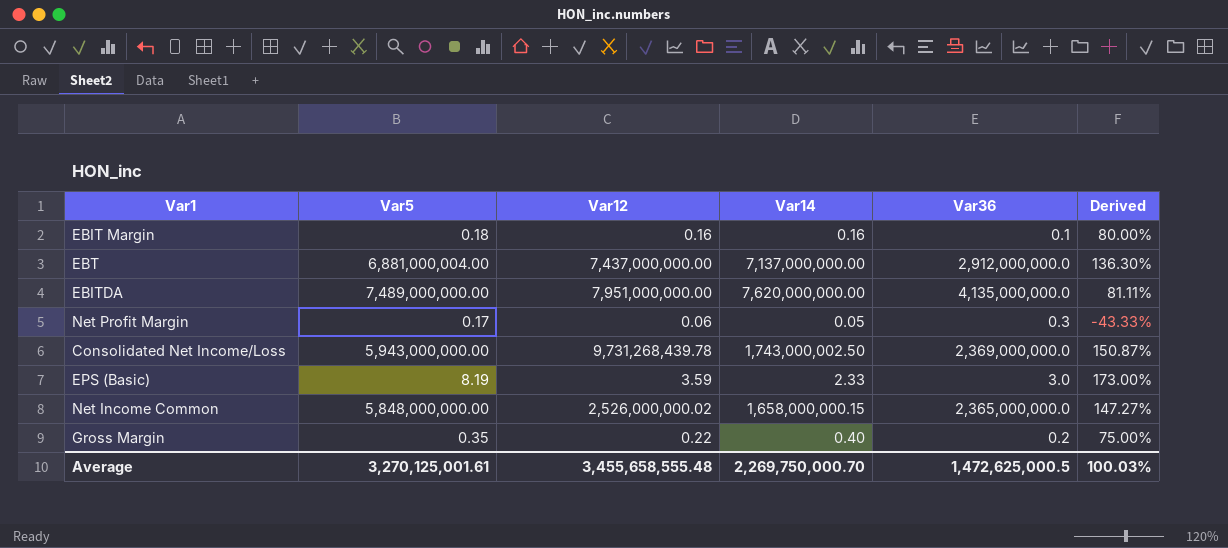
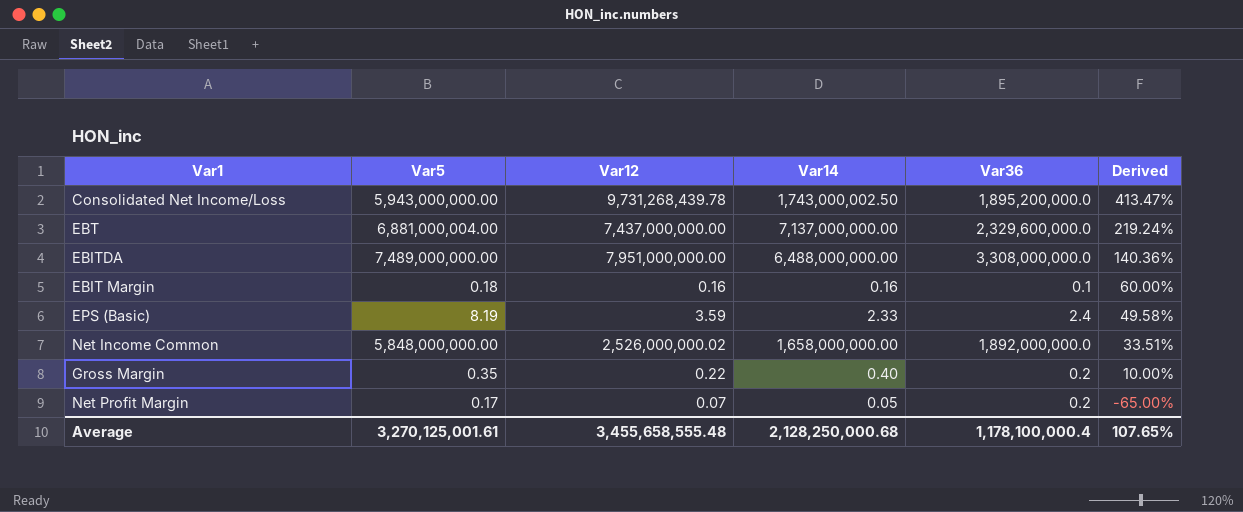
row order: none -> Derived descending
column Derived | formula: ([Var5] - [Var36]) / [Var36] -> ([Var12] - [Var36]) / [Var36]
Consolidated Net Income/Loss | Var36: 2,369,000,000.0 -> 1,895,200,000.0
EBT | Var36: 2,912,000,000.0 -> 2,329,600,000.0
EBITDA | Var14: 7,620,000,000.00 -> 6,488,000,000.00
EBITDA | Var36: 4,135,000,000.0 -> 3,308,000,000.0
EPS (Basic) | Var36: 3.0 -> 2.4
Net Income Common | Var14: 1,658,000,000.15 -> 1,658,000,000.00
Net Income Common | Var36: 2,365,000,000.0 -> 1,892,000,000.0
Net Profit Margin | Var12: 0.06 -> 0.07
Net Profit Margin | Var36: 0.3 -> 0.2
Average | Var14: 2,269,750,000.70 -> 2,128,250,000.68
Average | Var36: 1,472,625,000.5 -> 1,178,100,000.4
Average | Derived: 100.03% -> 107.65%

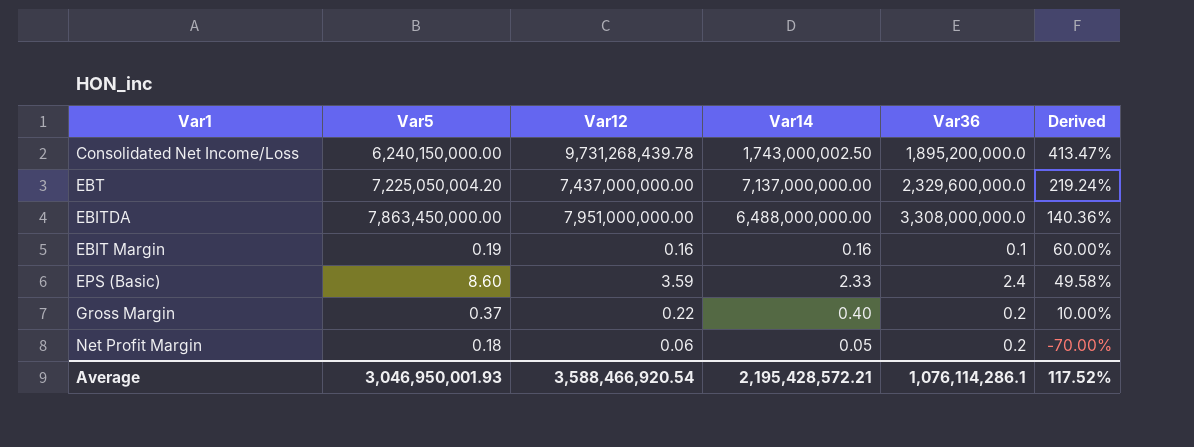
row Net Income Common: 5,848,000,000.00 | 2,526,000,000.02 | 1,658,000,000.00 | 1,892,000,000.0 | 33.51% -> none
Consolidated Net Income/Loss | Var5: 5,943,000,000.00 -> 6,240,150,000.00
EBT | Var5: 6,881,000,004.00 -> 7,225,050,004.20
EBITDA | Var5: 7,489,000,000.00 -> 7,863,450,000.00
EBIT Margin | Var5: 0.18 -> 0.19
EPS (Basic) | Var5: 8.19 -> 8.60
Gross Margin | Var5: 0.35 -> 0.37
Net Profit Margin | Var5: 0.17 -> 0.18
Net Profit Margin | Var12: 0.07 -> 0.06
Net Profit Margin | Derived: -65.00% -> -70.00%
Average | Var5: 3,270,125,001.61 -> 3,046,950,001.93
Average | Var12: 3,455,658,555.48 -> 3,588,466,920.54
Average | Var14: 2,128,250,000.68 -> 2,195,428,572.21
Average | Var36: 1,178,100,000.4 -> 1,076,114,286.1
Average | Derived: 107.65% -> 117.52%

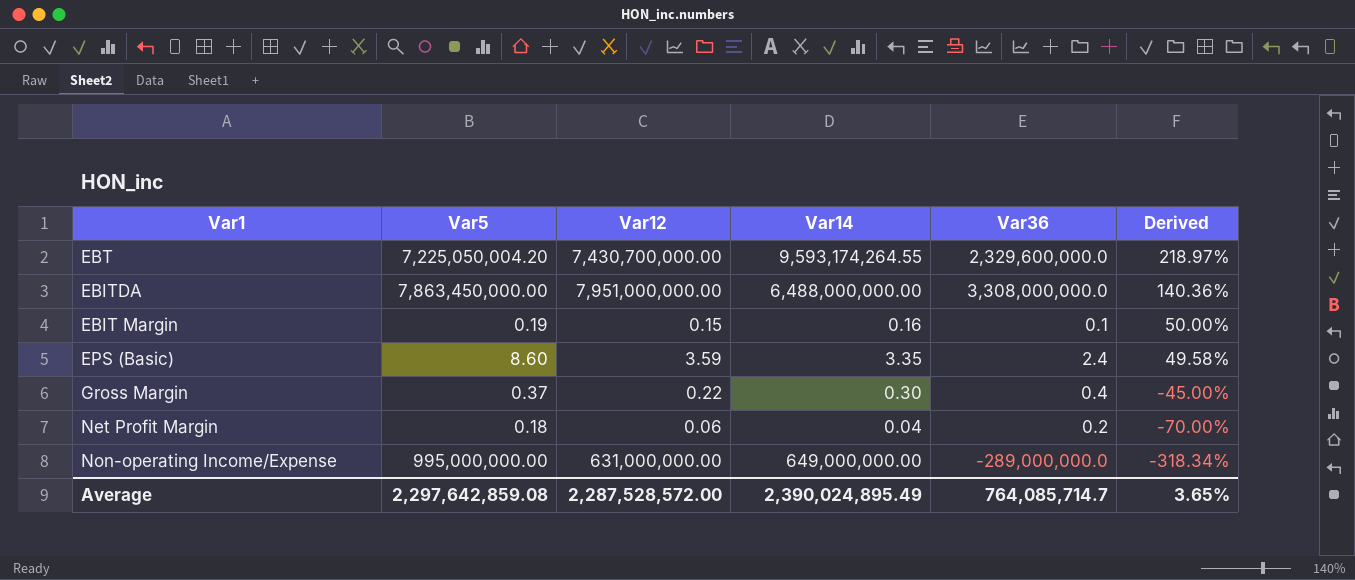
row Consolidated Net Income/Loss: 6,240,150,000.00 | 9,731,268,439.78 | 1,743,000,002.50 | 1,895,200,000.0 | 413.47% -> none
EBT | Var12: 7,437,000,000.00 -> 7,430,700,000.00
EBT | Var14: 7,137,000,000.00 -> 9,593,174,264.55
EBT | Derived: 219.24% -> 218.97%
EBIT Margin | Var12: 0.16 -> 0.15
EBIT Margin | Derived: 60.00% -> 50.00%
EPS (Basic) | Var14: 2.33 -> 3.35
Gross Margin | Var14: 0.40 -> 0.30
Gross Margin | Var36: 0.2 -> 0.4
Gross Margin | Derived: 10.00% -> -45.00%
Net Profit Margin | Var14: 0.05 -> 0.04
row Non-operating Income/Expense: none -> 995,000,000.00 | 631,000,000.00 | 649,000,000.00 | -289,000,000.0 | -318.34%
Average | Var5: 3,046,950,001.93 -> 2,297,642,859.08
Average | Var12: 3,588,466,920.54 -> 2,287,528,572.00
Average | Var14: 2,195,428,572.21 -> 2,390,024,895.49
Average | Var36: 1,076,114,286.1 -> 764,085,714.7
Average | Derived: 117.52% -> 3.65%

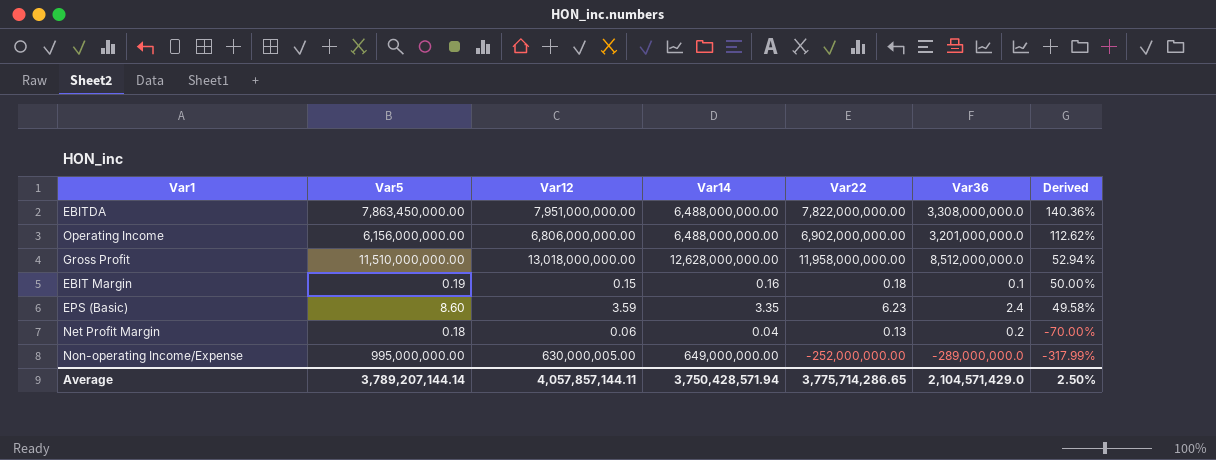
column Var22 | position: none -> 5
row EBT: 7,225,050,004.20 | 7,430,700,000.00 | 9,593,174,264.55 | 2,329,600,000.0 | 218.97% -> none
row Gross Margin: 0.37 | 0.22 | 0.30 | 0.4 | -45.00% -> none
row Operating Income: none -> 6,156,000,000.00 | 6,806,000,000.00 | 6,488,000,000.00 | 6,902,000,000.00 | 3,201,000,000.0 | 112.62%
row Gross Profit: none -> 11,510,000,000.00 | 13,018,000,000.00 | 12,628,000,000.00 | 11,958,000,000.00 | 8,512,000,000.0 | 52.94%
Non-operating Income/Expense | Var12: 631,000,000.00 -> 630,000,005.00
Non-operating Income/Expense | Derived: -318.34% -> -317.99%
Average | Var5: 2,297,642,859.08 -> 3,789,207,144.14
Average | Var12: 2,287,528,572.00 -> 4,057,857,144.11
Average | Var14: 2,390,024,895.49 -> 3,750,428,571.94
Average | Var36: 764,085,714.7 -> 2,104,571,429.0
Average | Derived: 3.65% -> 2.50%

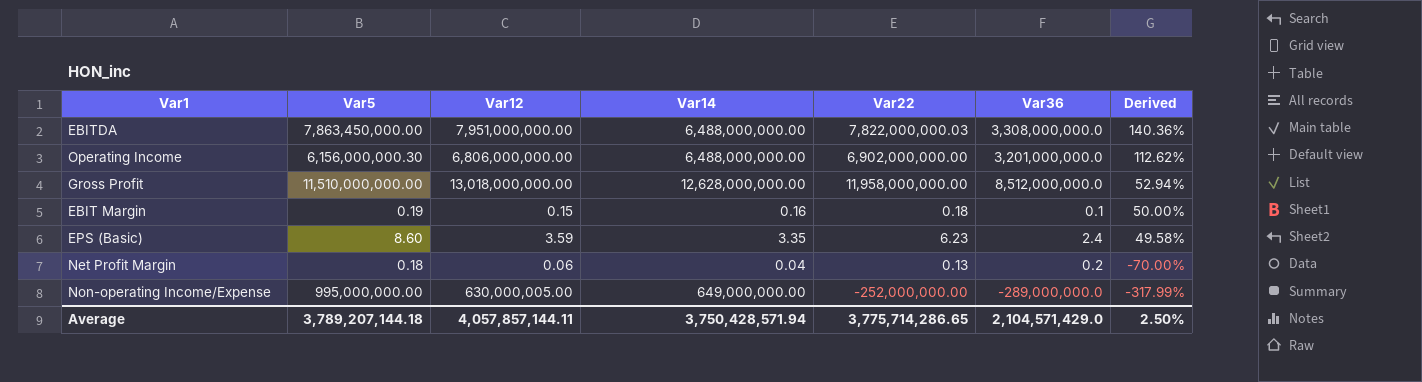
EBITDA | Var22: 7,822,000,000.00 -> 7,822,000,000.03
Operating Income | Var5: 6,156,000,000.00 -> 6,156,000,000.30
Average | Var5: 3,789,207,144.14 -> 3,789,207,144.18

